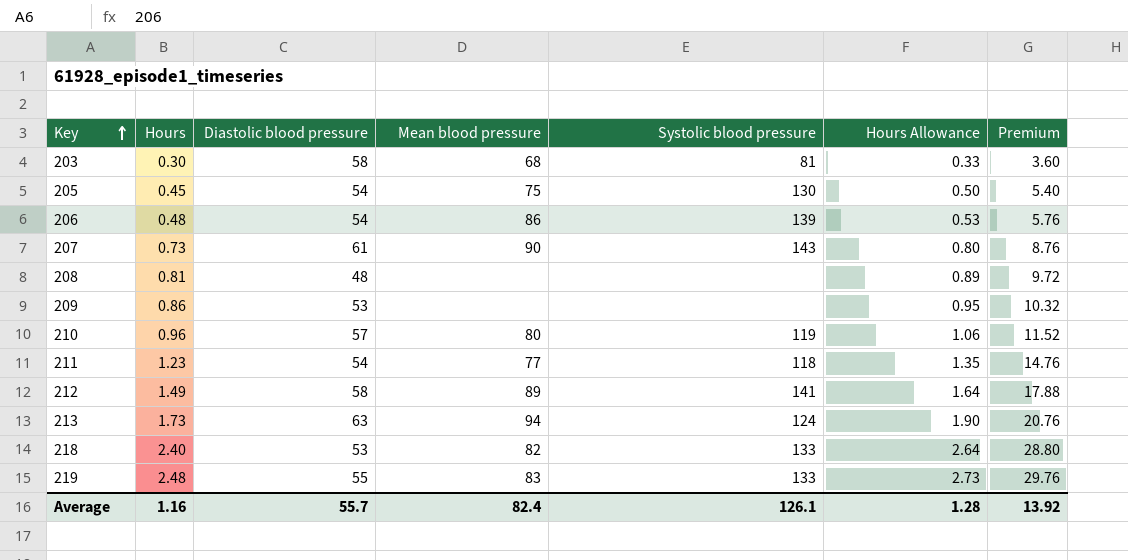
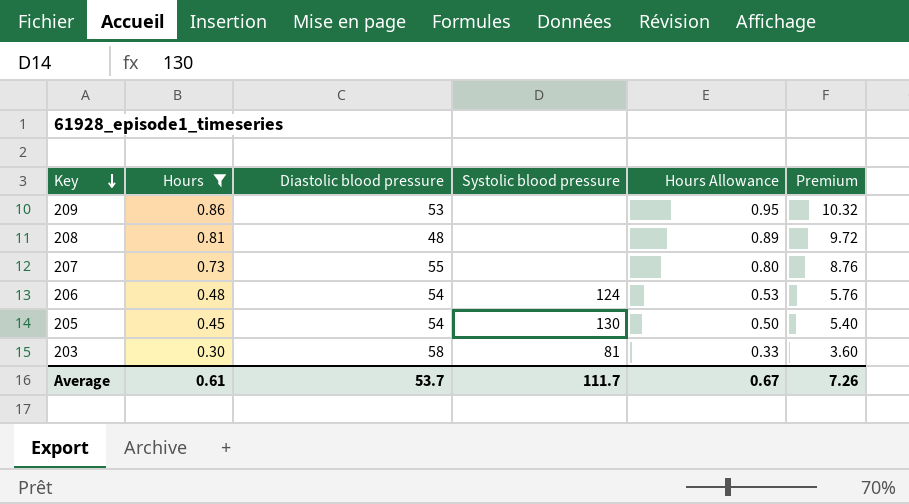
filter: none -> Hours <= 0.86
row order: Key ascending -> Key descending
column Mean blood pressure | position: 4 -> none
207 | Diastolic blood pressure: 61 -> 55
207 | Systolic blood pressure: 143 -> none
206 | Systolic blood pressure: 139 -> 124
Average | Hours: 1.16 -> 0.61
Average | Diastolic blood pressure: 55.7 -> 53.7
Average | Systolic blood pressure: 126.1 -> 111.7
Average | Hours Allowance: 1.28 -> 0.67
Average | Premium: 13.92 -> 7.26

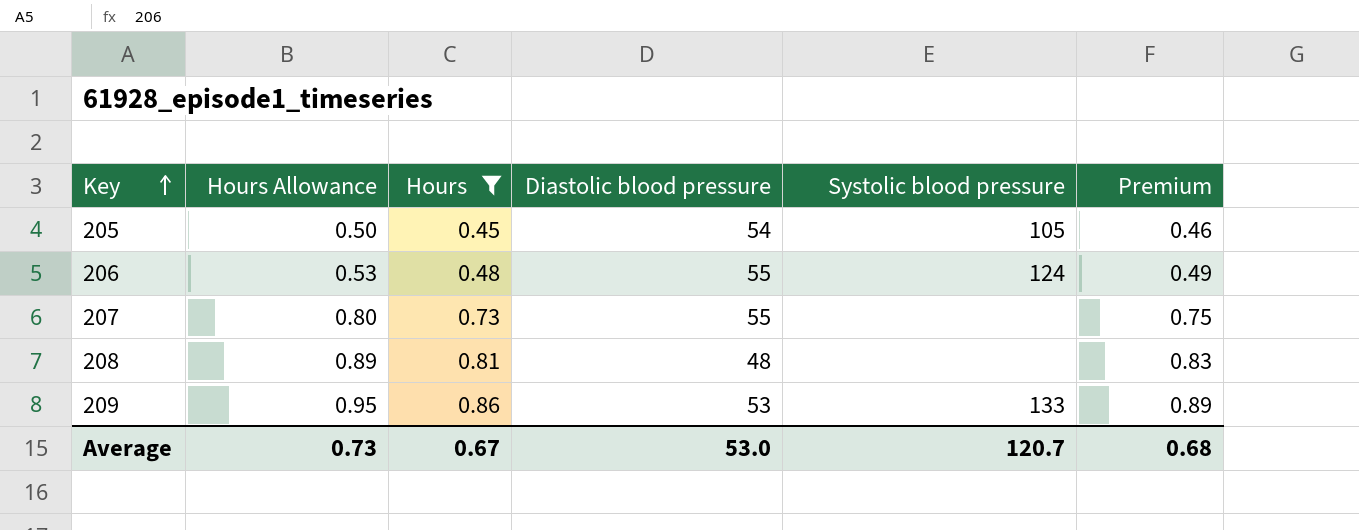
row order: Key descending -> Key ascending
column Hours Allowance | position: 5 -> 2
column Premium | formula: [Hours] * 12 -> [Hours] * 1.03
row 203: 0.30 | 58 | 81 | 0.33 | 3.60 -> none
205 | Systolic blood pressure: 130 -> 105
206 | Diastolic blood pressure: 54 -> 55
209 | Systolic blood pressure: none -> 133
Average | Hours Allowance: 0.67 -> 0.73
Average | Hours: 0.61 -> 0.67
Average | Diastolic blood pressure: 53.7 -> 53.0
Average | Systolic blood pressure: 111.7 -> 120.7
Average | Premium: 7.26 -> 0.68

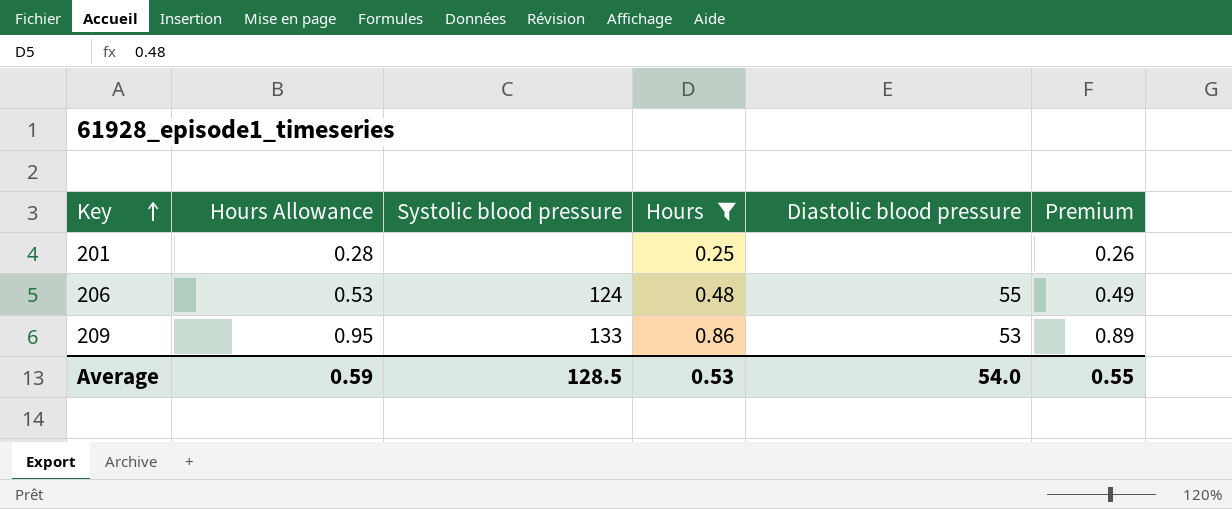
column Systolic blood pressure | position: 5 -> 3
row 205: 0.50 | 0.45 | 54 | 105 | 0.46 -> none
row 207: 0.80 | 0.73 | 55 | none | 0.75 -> none
row 208: 0.89 | 0.81 | 48 | none | 0.83 -> none
row 201: none -> 0.28 | none | 0.25 | none | 0.26
Average | Hours Allowance: 0.73 -> 0.59
Average | Systolic blood pressure: 120.7 -> 128.5
Average | Hours: 0.67 -> 0.53
Average | Diastolic blood pressure: 53.0 -> 54.0
Average | Premium: 0.68 -> 0.55

